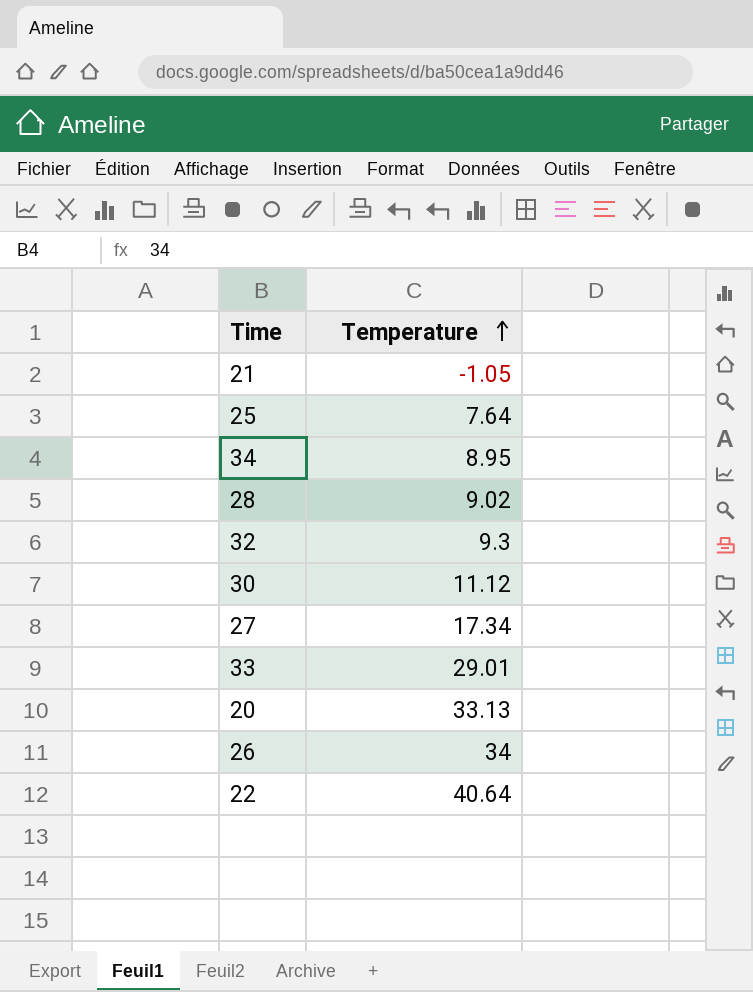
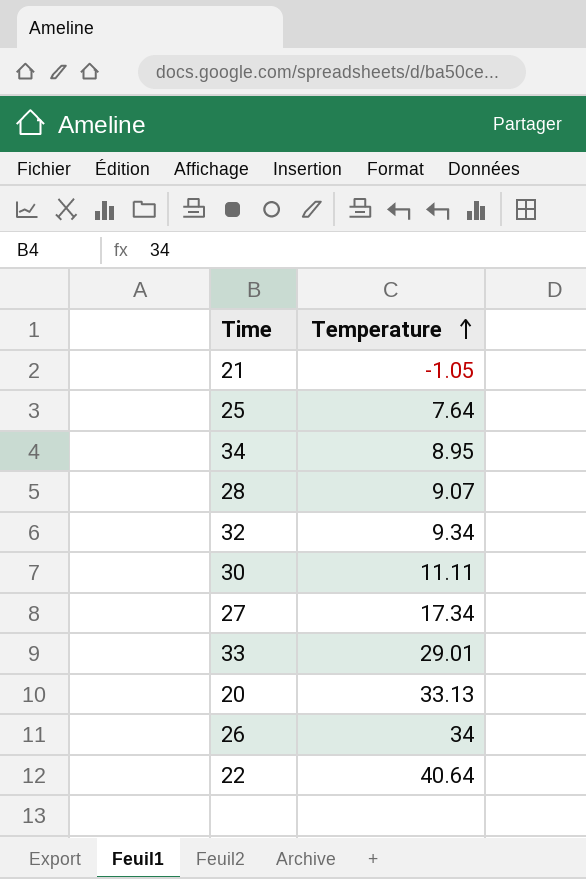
28 | Temperature: 9.02 -> 9.07
32 | Temperature: 9.3 -> 9.34
30 | Temperature: 11.12 -> 11.11

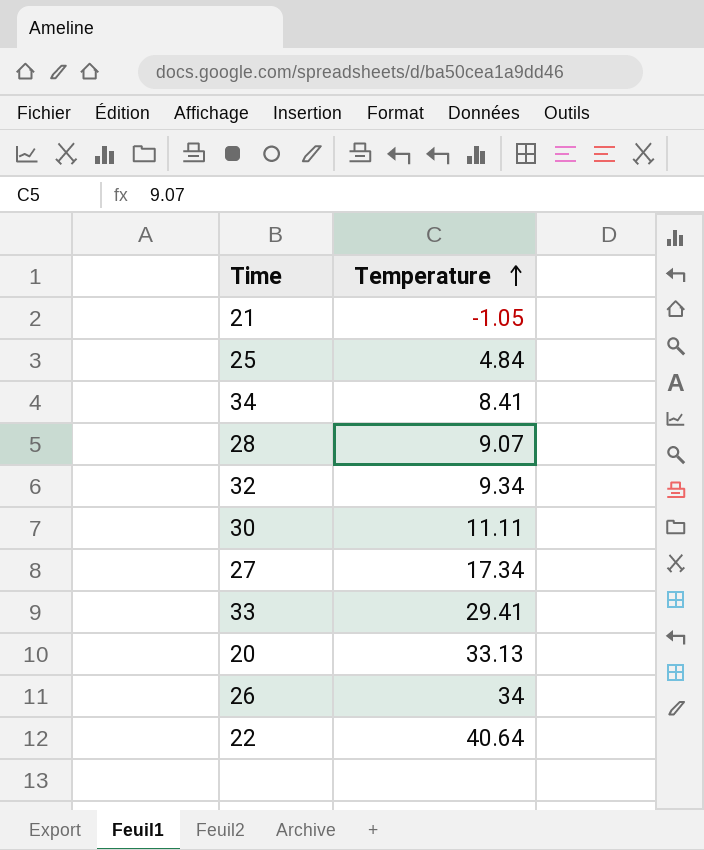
25 | Temperature: 7.64 -> 4.84
34 | Temperature: 8.95 -> 8.41
33 | Temperature: 29.01 -> 29.41

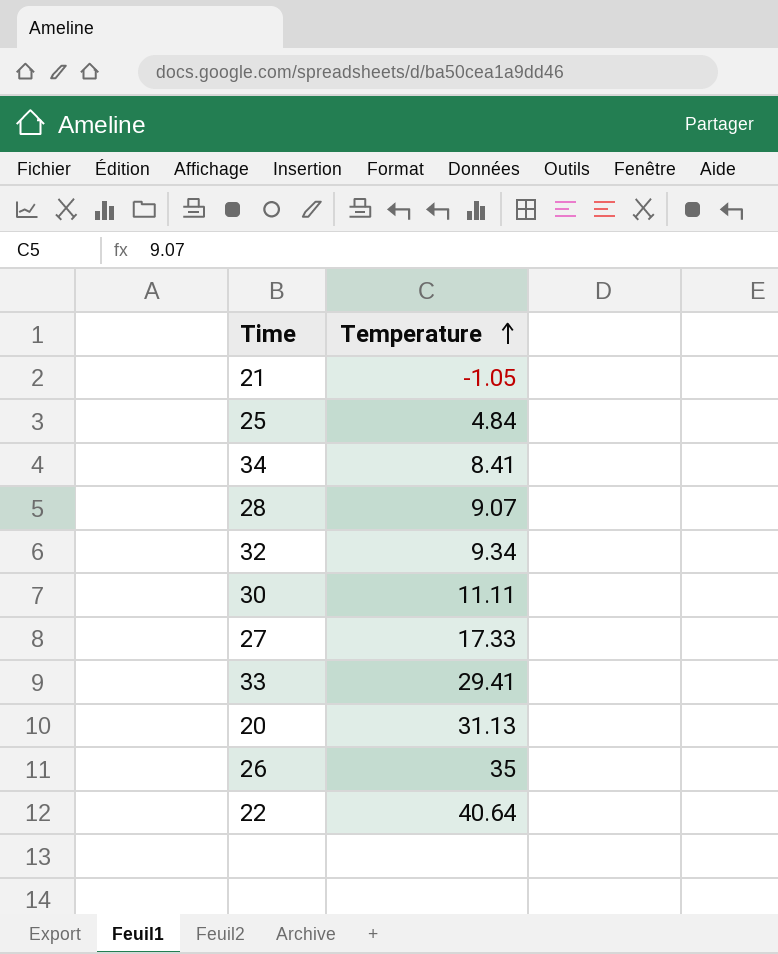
27 | Temperature: 17.34 -> 17.33
20 | Temperature: 33.13 -> 31.13
26 | Temperature: 34 -> 35

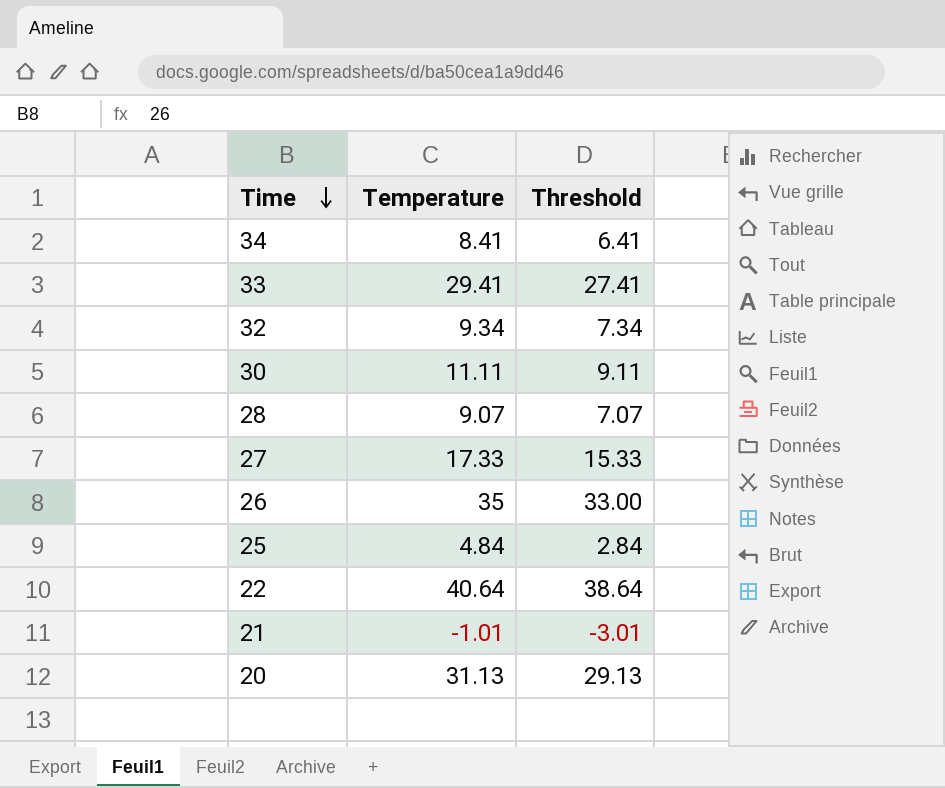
row order: Temperature ascending -> Time descending
column Threshold | formula: none -> [Temperature] - 2
21 | Temperature: -1.05 -> -1.01

